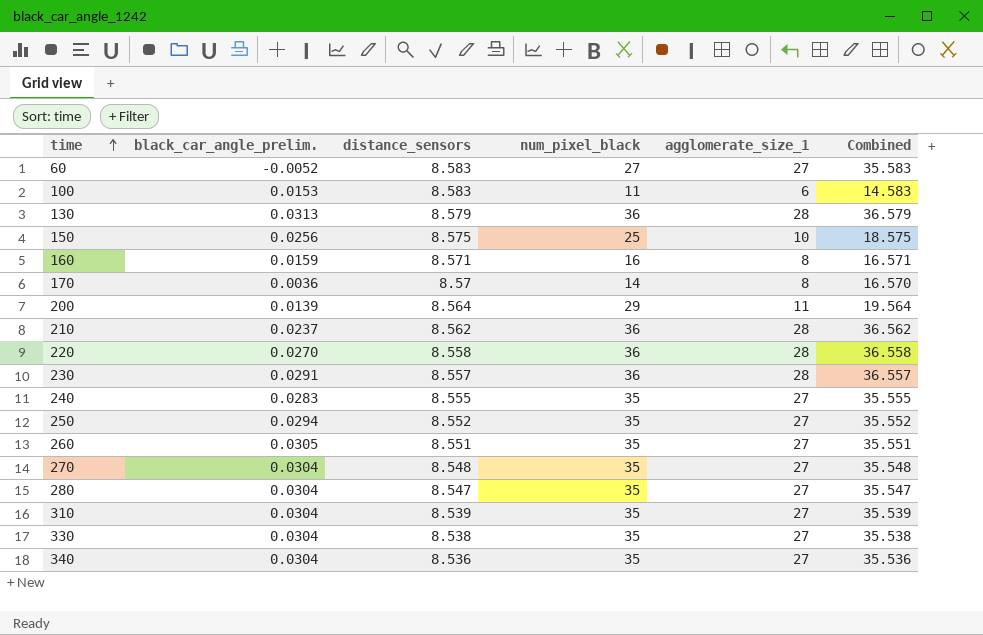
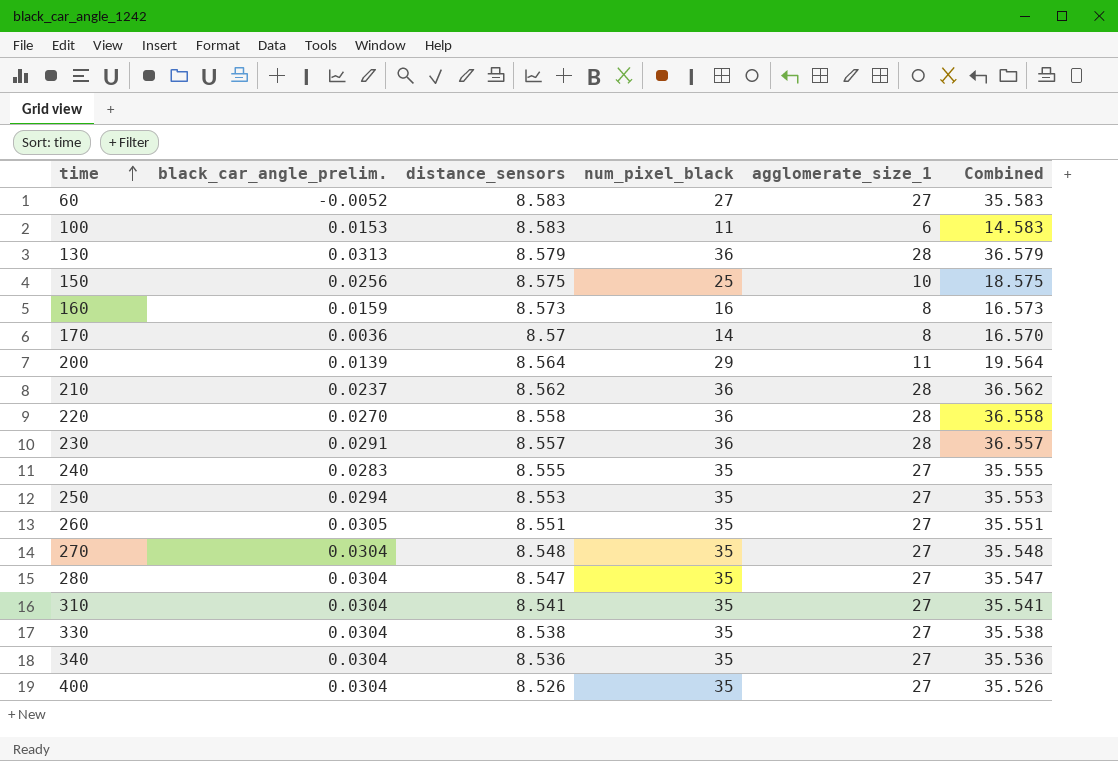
160 | distance_sensors: 8.571 -> 8.573
160 | Combined: 16.571 -> 16.573
250 | distance_sensors: 8.552 -> 8.553
250 | Combined: 35.552 -> 35.553
310 | distance_sensors: 8.539 -> 8.541
310 | Combined: 35.539 -> 35.541
row 400: none -> 0.0304 | 8.526 | 35 | 27 | 35.526

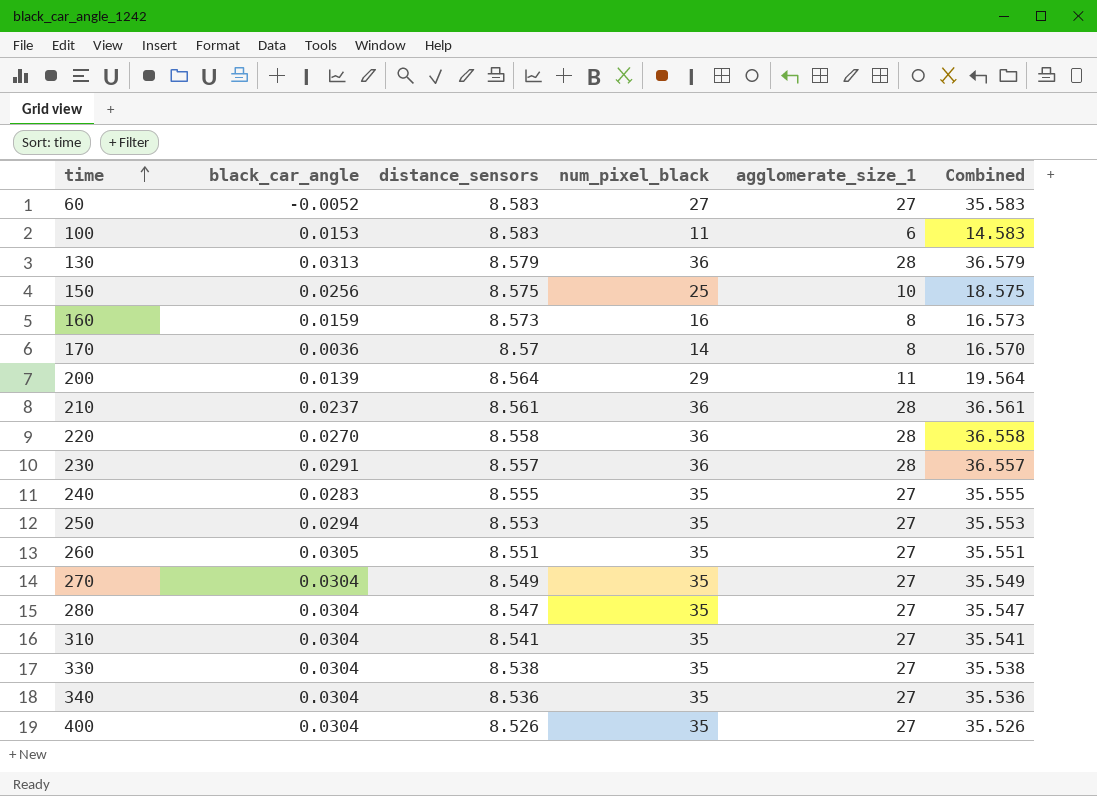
column name: black_car_angle_prelim. -> black_car_angle
210 | distance_sensors: 8.562 -> 8.561
210 | Combined: 36.562 -> 36.561
270 | distance_sensors: 8.548 -> 8.549
270 | Combined: 35.548 -> 35.549

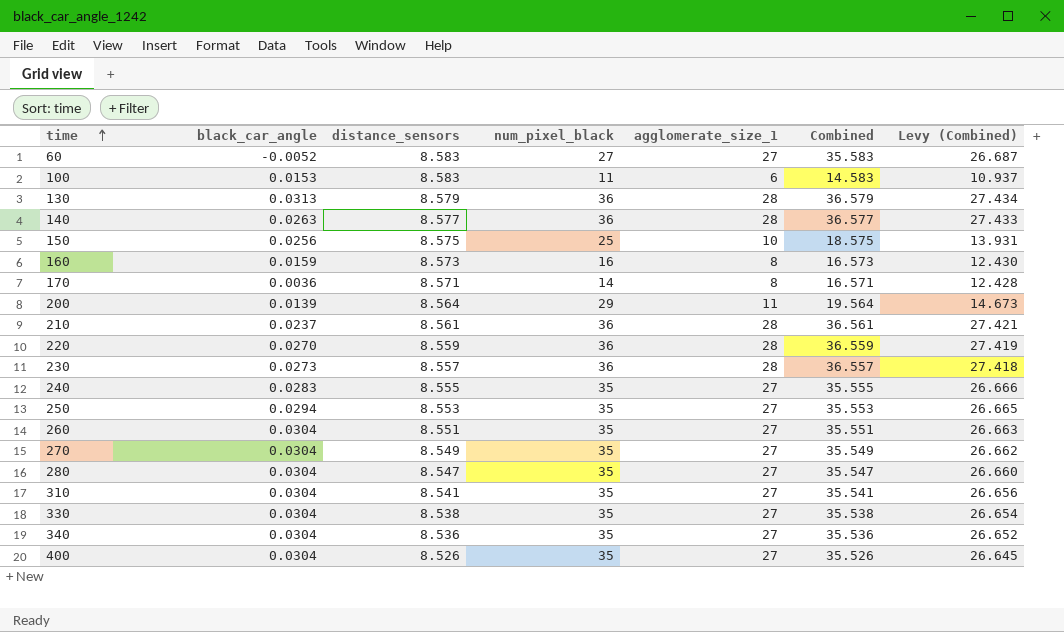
column Levy (Combined) | formula: none -> [Combined] * 0.75
row 140: none -> 0.0263 | 8.577 | 36 | 28 | 36.577 | 27.433
170 | distance_sensors: 8.57 -> 8.571
170 | Combined: 16.570 -> 16.571
220 | distance_sensors: 8.558 -> 8.559
220 | Combined: 36.558 -> 36.559
230 | black_car_angle: 0.0291 -> 0.0273
260 | black_car_angle: 0.0305 -> 0.0304

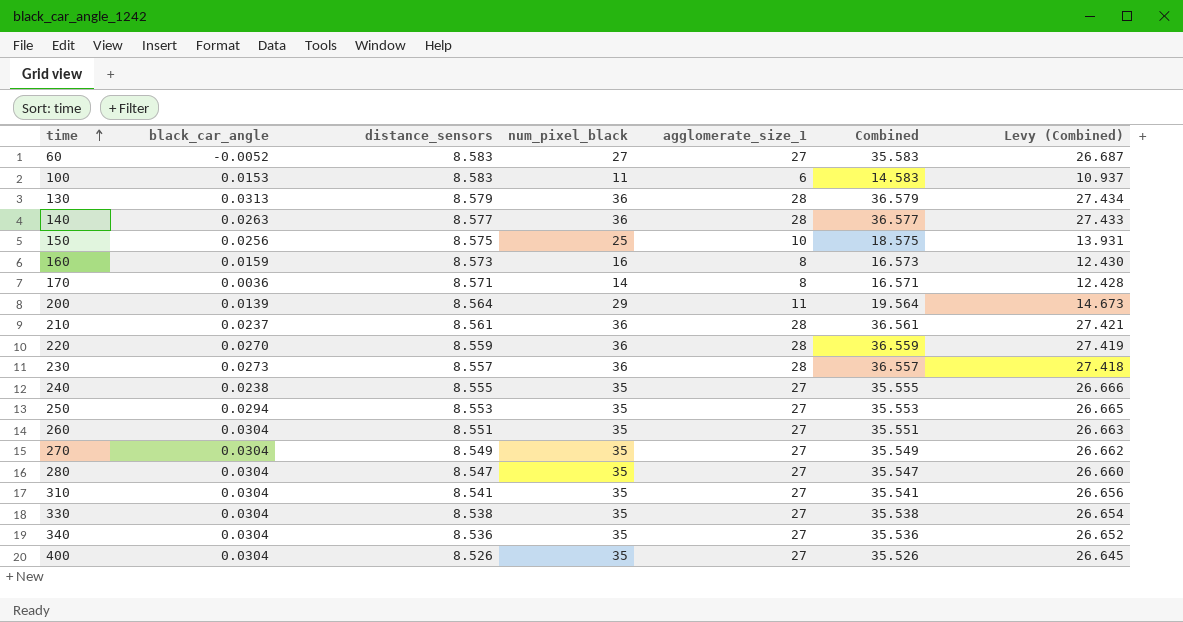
240 | black_car_angle: 0.0283 -> 0.0238

